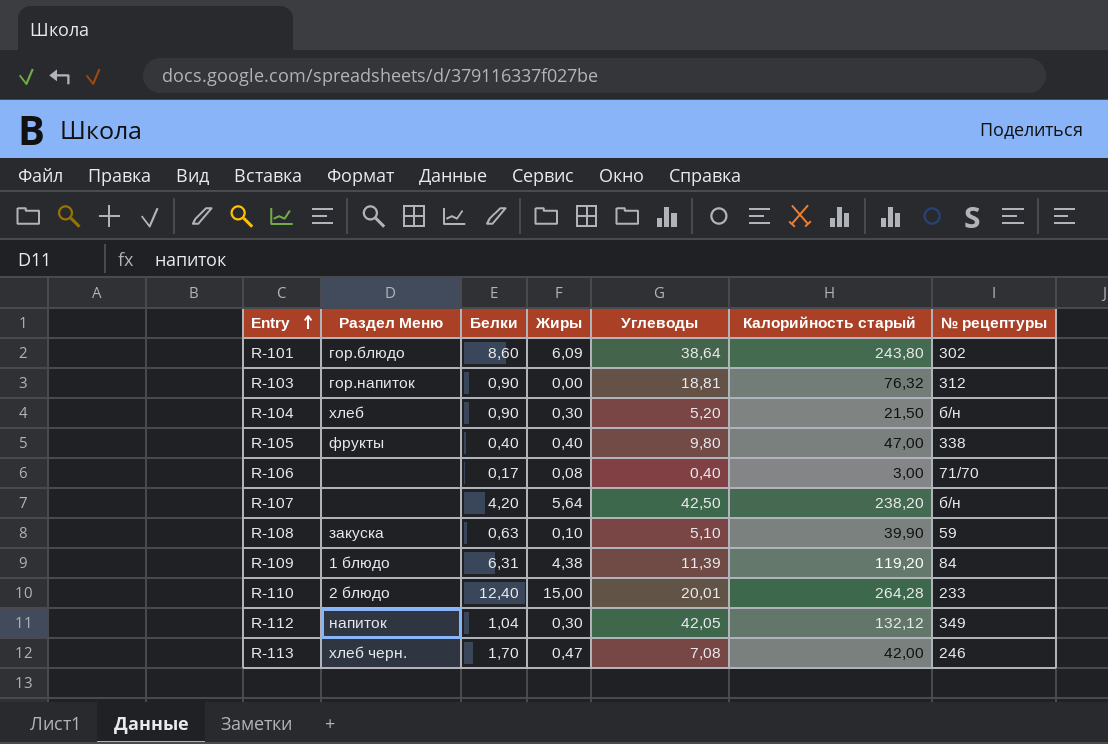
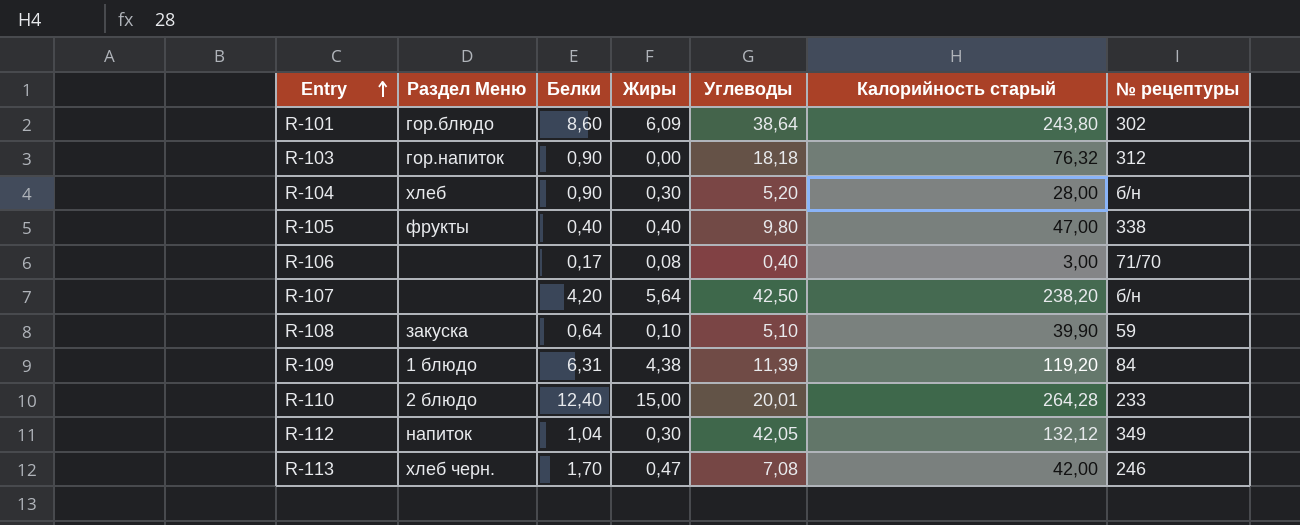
R-103 | Углеводы: 18,81 -> 18,18
R-104 | Калорийность старый: 21,50 -> 28,00
R-108 | Белки: 0,63 -> 0,64

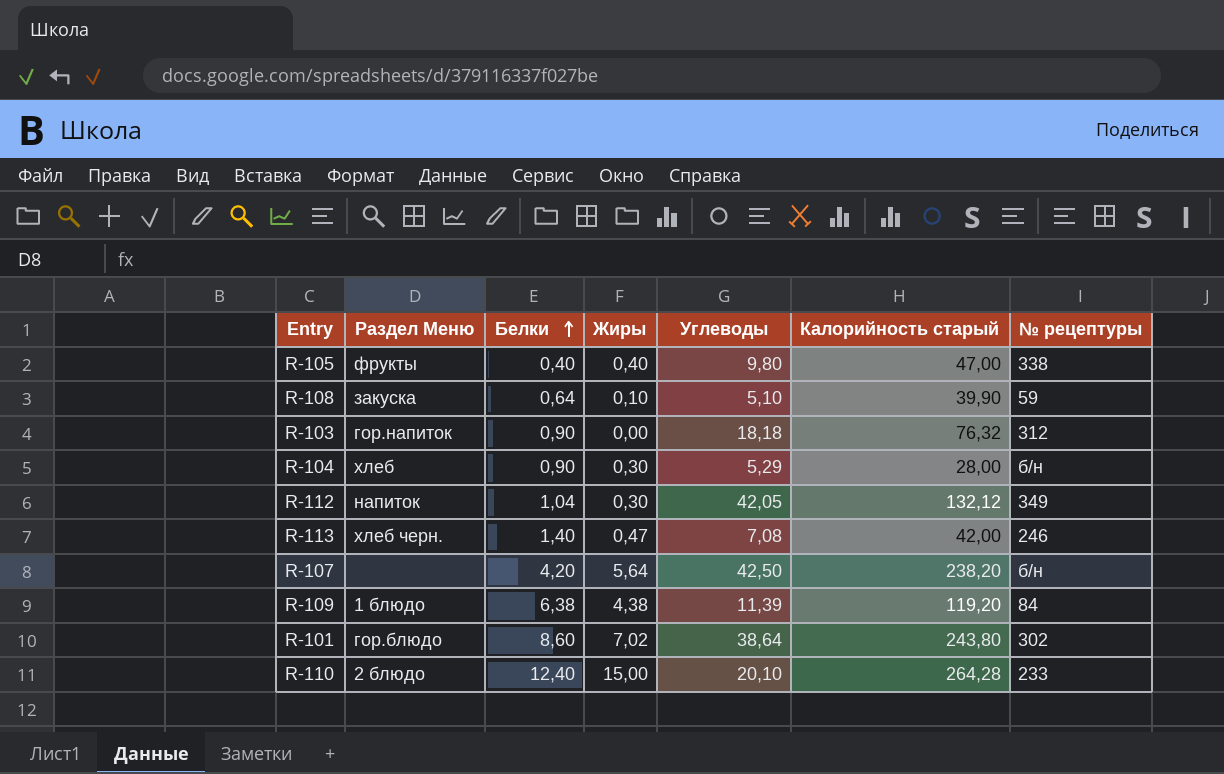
row order: Entry ascending -> Белки ascending
row R-106: none | 0,17 | 0,08 | 0,40 | 3,00 | 71/70 -> none
R-104 | Углеводы: 5,20 -> 5,29
R-113 | Белки: 1,70 -> 1,40
R-109 | Белки: 6,31 -> 6,38
R-101 | Жиры: 6,09 -> 7,02
R-110 | Углеводы: 20,01 -> 20,10

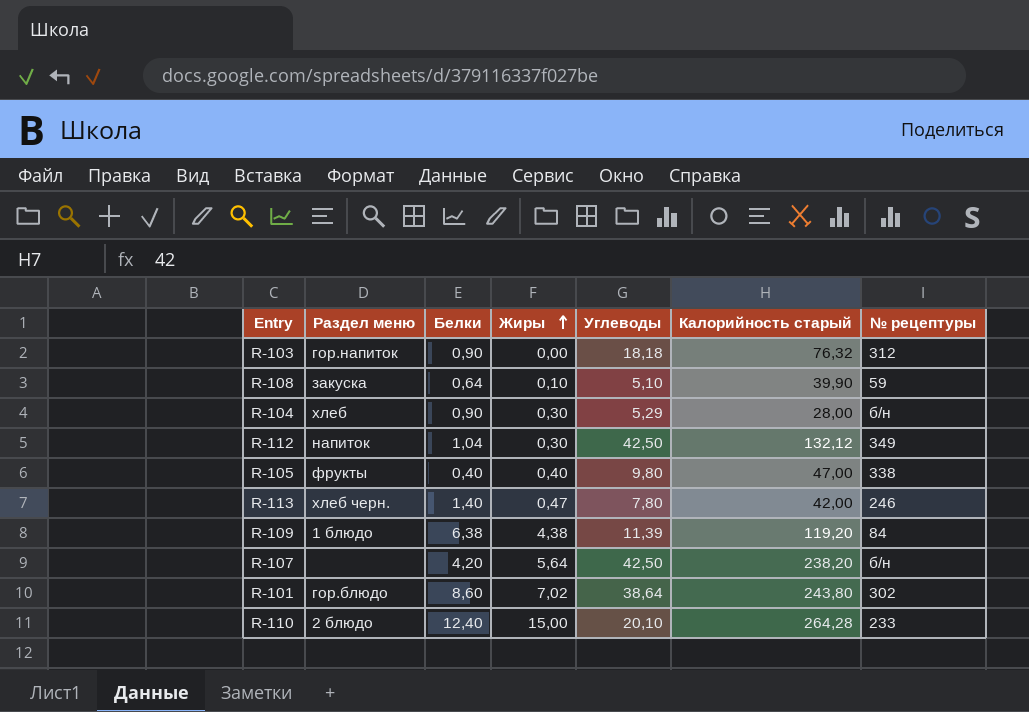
row order: Белки ascending -> Жиры ascending
column name: Раздел Меню -> Раздел меню
R-112 | Углеводы: 42,05 -> 42,50
R-113 | Углеводы: 7,08 -> 7,80

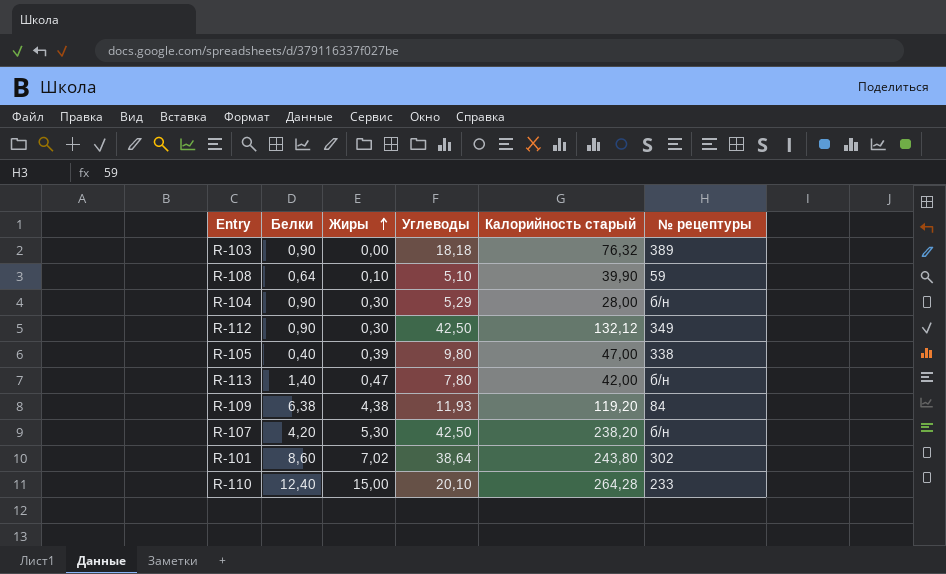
column Раздел меню | position: 2 -> none
R-103 | № рецептуры: 312 -> 389
R-112 | Белки: 1,04 -> 0,90
R-105 | Жиры: 0,40 -> 0,39
R-113 | № рецептуры: 246 -> б/н
R-109 | Углеводы: 11,39 -> 11,93
R-107 | Жиры: 5,64 -> 5,30

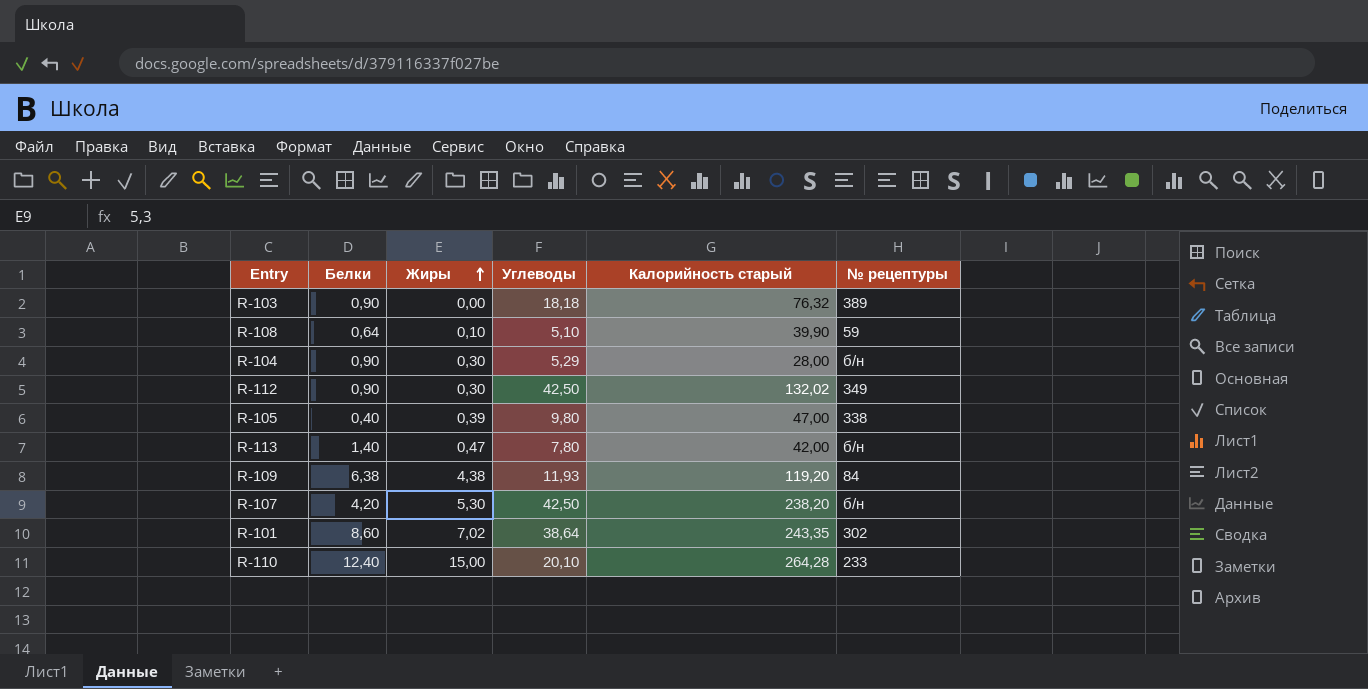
R-112 | Калорийность старый: 132,12 -> 132,02
R-101 | Калорийность старый: 243,80 -> 243,35

